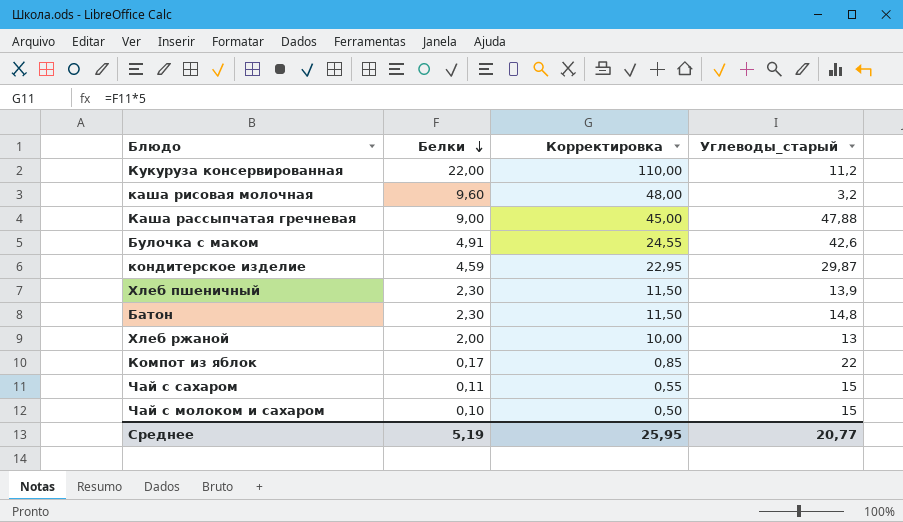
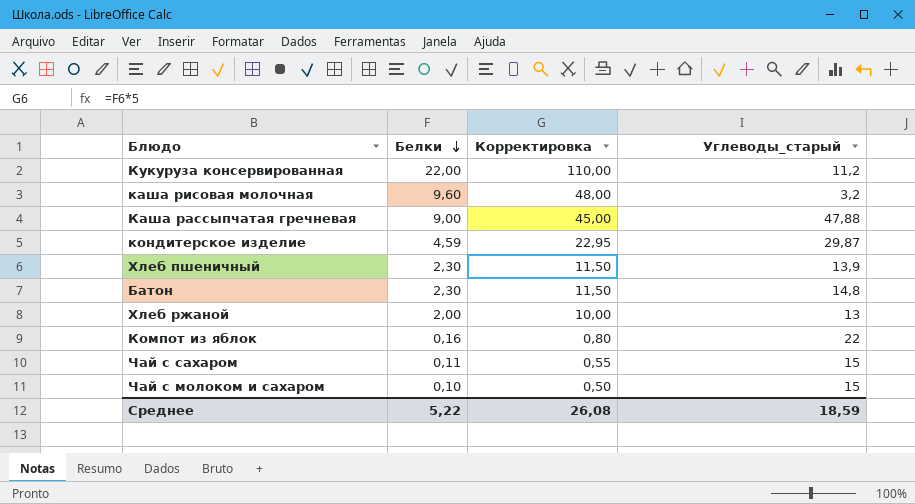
row Булочка с маком: 4,91 | 24,55 | 42,6 -> none
Компот из яблок | Белки: 0,17 -> 0,16
Компот из яблок | Корректировка: 0,85 -> 0,80
Среднее | Белки: 5,19 -> 5,22
Среднее | Корректировка: 25,95 -> 26,08
Среднее | Углеводы_старый: 20,77 -> 18,59

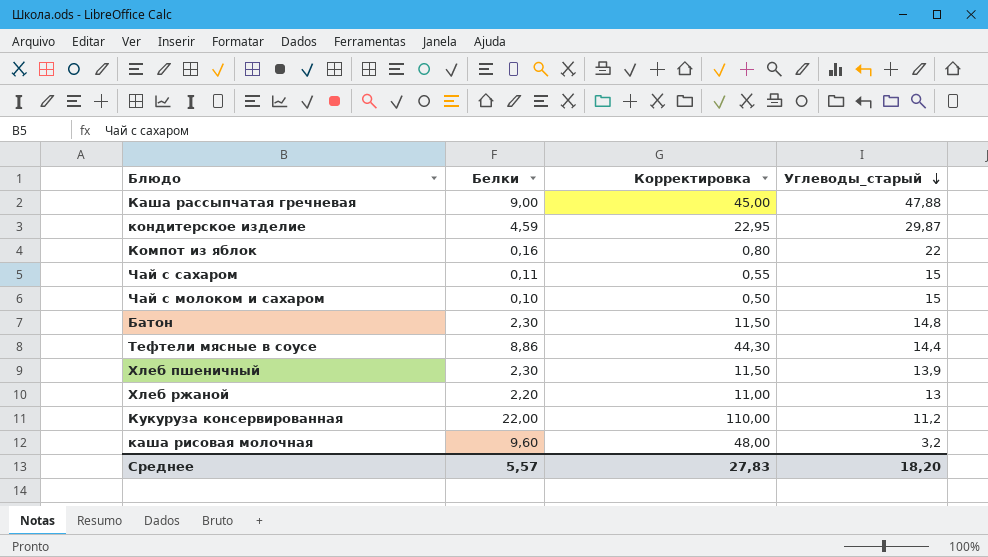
row order: Белки descending -> Углеводы_старый descending
row Тефтели мясные в соусе: none -> 8,86 | 44,30 | 14,4
Хлеб ржаной | Белки: 2,00 -> 2,20
Хлеб ржаной | Корректировка: 10,00 -> 11,00
Среднее | Белки: 5,22 -> 5,57
Среднее | Корректировка: 26,08 -> 27,83
Среднее | Углеводы_старый: 18,59 -> 18,20

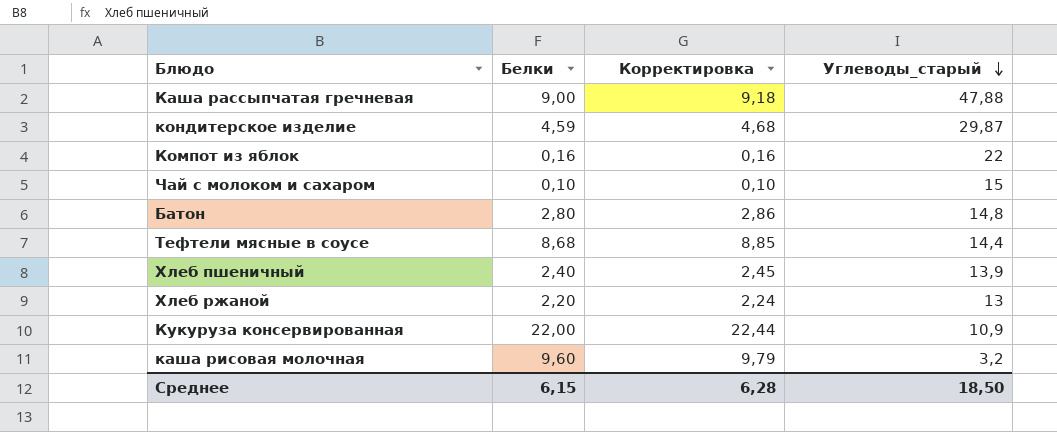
column Корректировка | formula: [Белки] * 5 -> [Белки] * 1,02
row Чай с сахаром: 0,11 | 0,55 | 15 -> none
Батон | Белки: 2,30 -> 2,80
Тефтели мясные в соусе | Белки: 8,86 -> 8,68
Хлеб пшеничный | Белки: 2,30 -> 2,40
Кукуруза консервированная | Углеводы_старый: 11,2 -> 10,9
Среднее | Белки: 5,57 -> 6,15
Среднее | Корректировка: 27,83 -> 6,28
Среднее | Углеводы_старый: 18,20 -> 18,50

